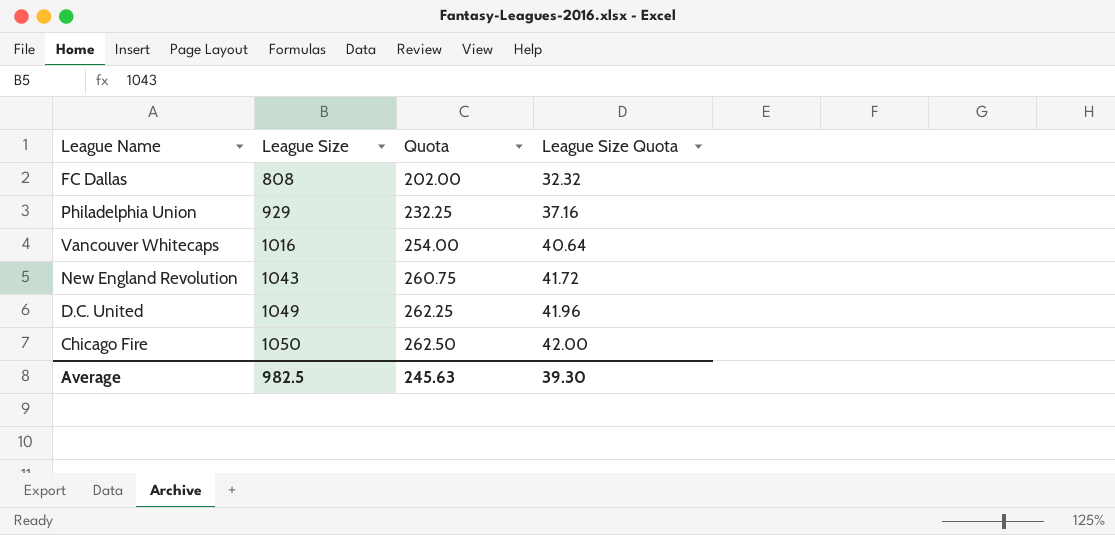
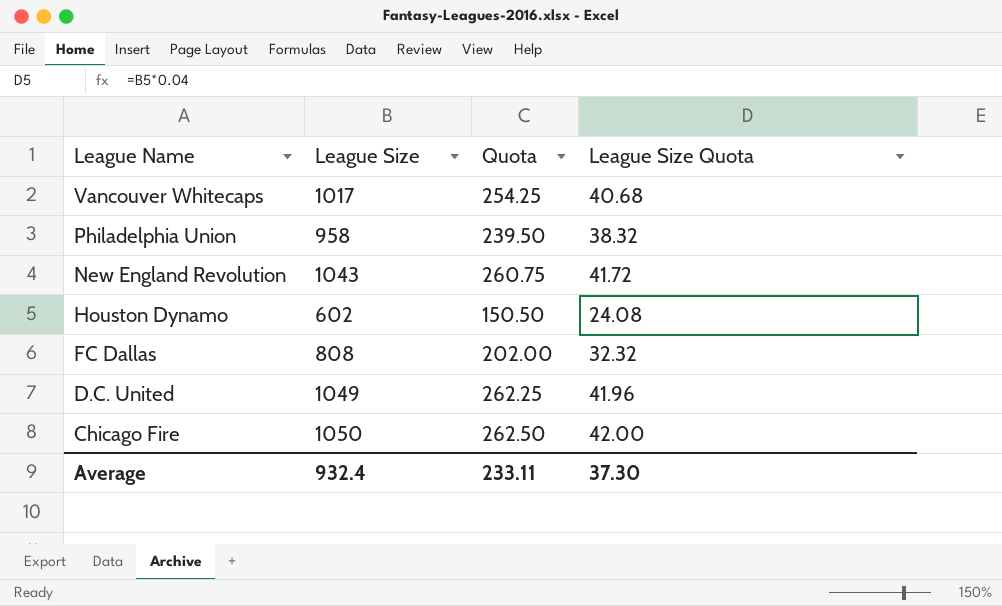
row order: League Size ascending -> League Name descending
Vancouver Whitecaps | League Size: 1016 -> 1017
Vancouver Whitecaps | Quota: 254.00 -> 254.25
Vancouver Whitecaps | League Size Quota: 40.64 -> 40.68
Philadelphia Union | League Size: 929 -> 958
Philadelphia Union | Quota: 232.25 -> 239.50
Philadelphia Union | League Size Quota: 37.16 -> 38.32
row Houston Dynamo: none -> 602 | 150.50 | 24.08
Average | League Size: 982.5 -> 932.4
Average | Quota: 245.63 -> 233.11
Average | League Size Quota: 39.30 -> 37.30

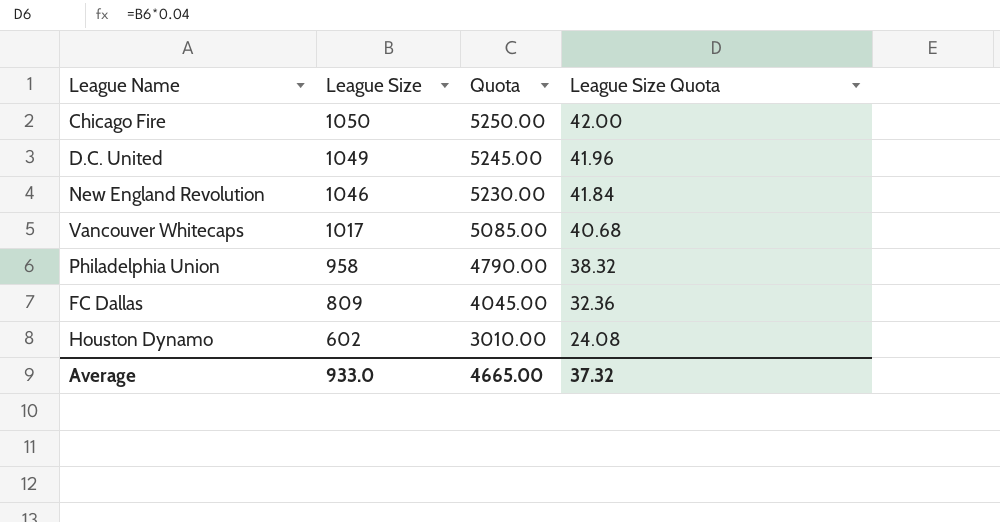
row order: League Name descending -> League Size descending
column Quota | formula: [League Size] * 0.25 -> [League Size] * 5
New England Revolution | League Size: 1043 -> 1046
New England Revolution | League Size Quota: 41.72 -> 41.84
FC Dallas | League Size: 808 -> 809
FC Dallas | League Size Quota: 32.32 -> 32.36
Average | League Size: 932.4 -> 933.0
Average | Quota: 233.11 -> 4665.00
Average | League Size Quota: 37.30 -> 37.32

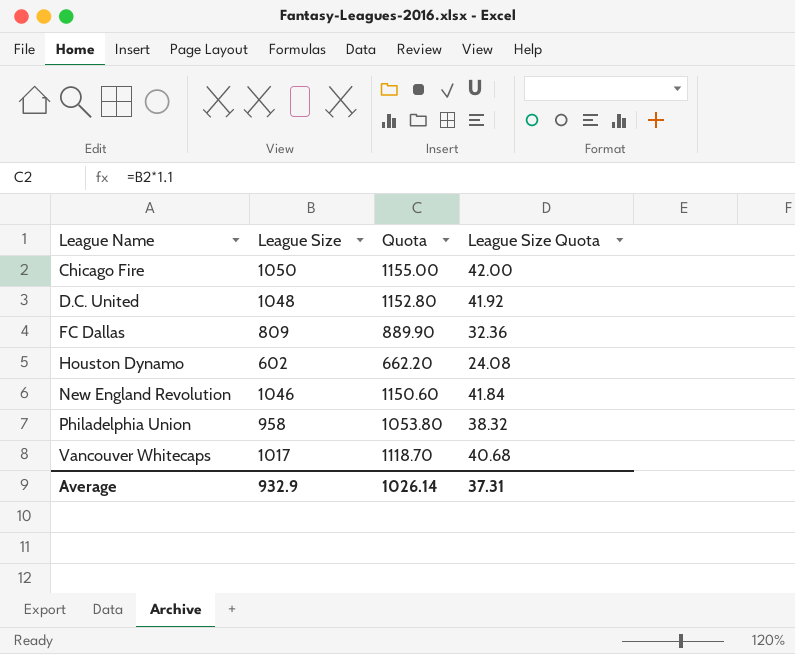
row order: League Size descending -> League Name ascending
column Quota | formula: [League Size] * 5 -> [League Size] * 1.1
D.C. United | League Size: 1049 -> 1048
D.C. United | League Size Quota: 41.96 -> 41.92
Average | League Size: 933.0 -> 932.9
Average | Quota: 4665.00 -> 1026.14
Average | League Size Quota: 37.32 -> 37.31

